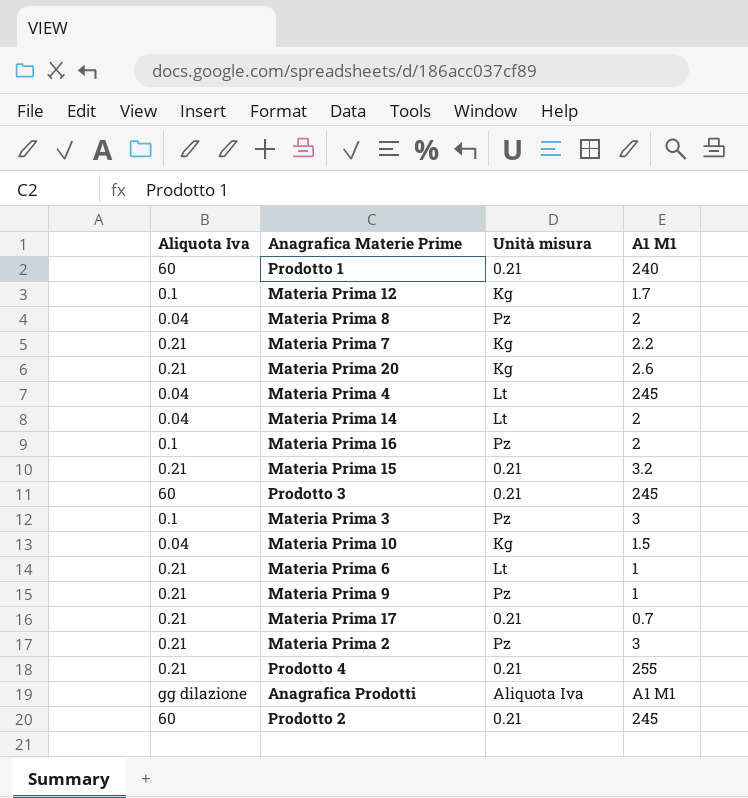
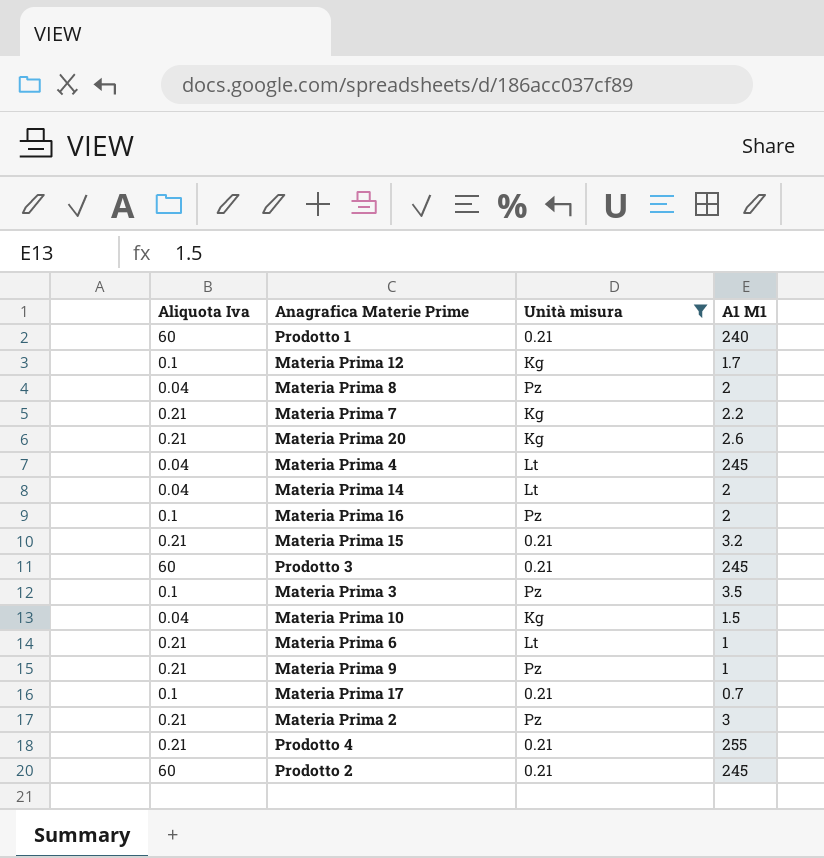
filter: none -> Unità misura != Aliquota Iva
Materia Prima 3 | A1 M1: 3 -> 3.5
Materia Prima 17 | Aliquota Iva: 0.21 -> 0.1

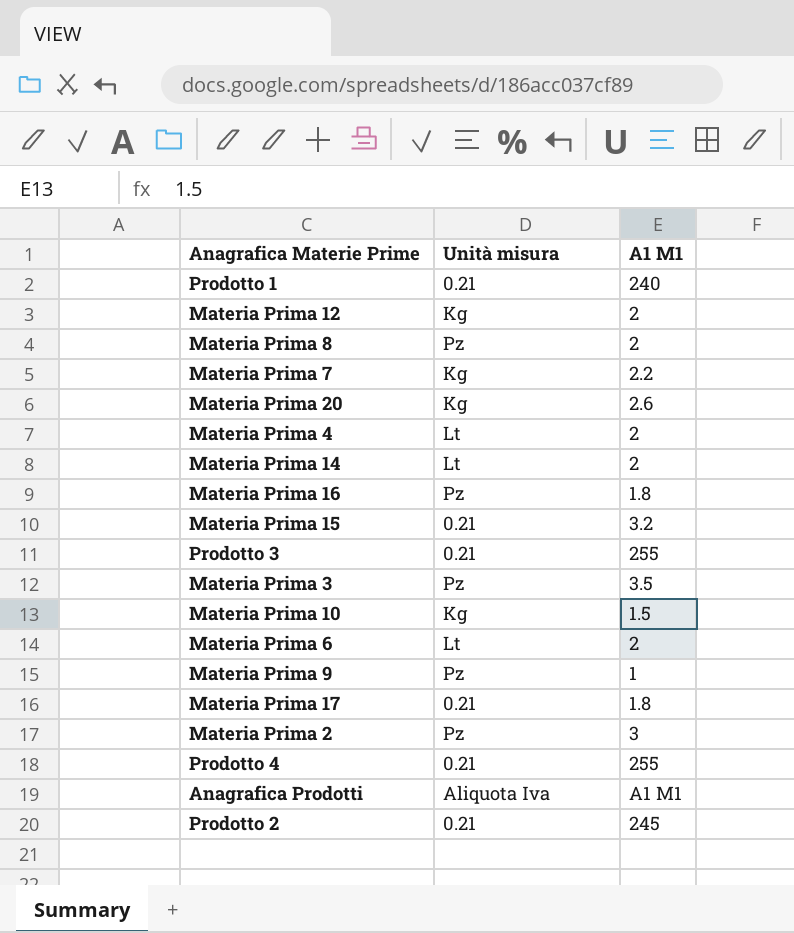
filter: Unità misura != Aliquota Iva -> none
column Aliquota Iva | position: 1 -> none
Materia Prima 12 | A1 M1: 1.7 -> 2
Materia Prima 4 | A1 M1: 245 -> 2
Materia Prima 16 | A1 M1: 2 -> 1.8
Prodotto 3 | A1 M1: 245 -> 255
Materia Prima 6 | A1 M1: 1 -> 2
Materia Prima 17 | A1 M1: 0.7 -> 1.8

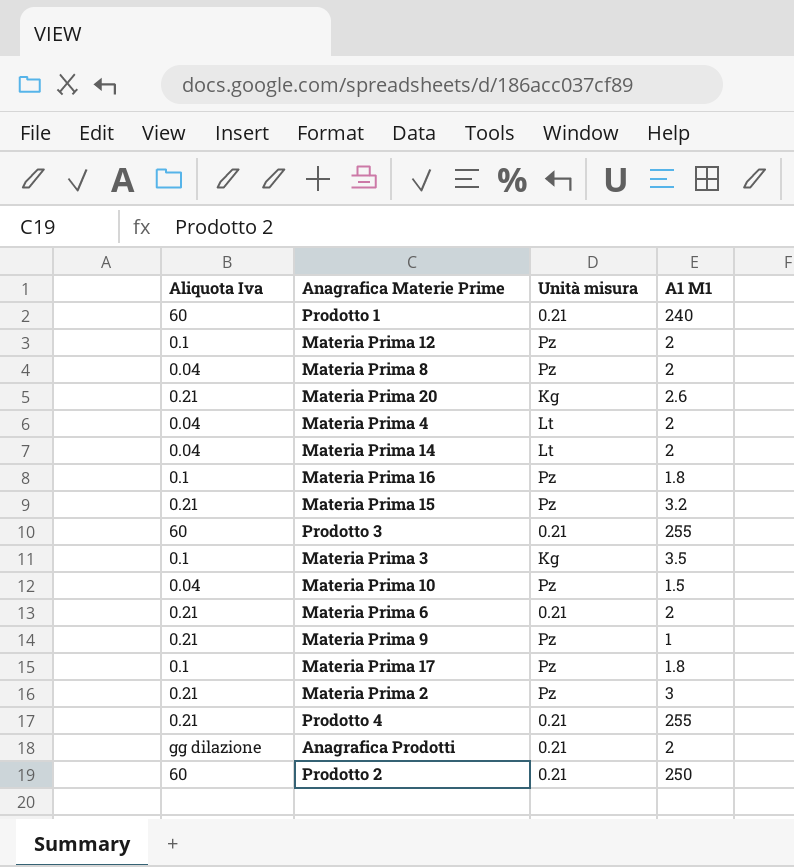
column Aliquota Iva | position: none -> 1
row Materia Prima 7: Kg | 2.2 -> none
Materia Prima 12 | Unità misura: Kg -> Pz
Materia Prima 15 | Unità misura: 0.21 -> Pz
Materia Prima 3 | Unità misura: Pz -> Kg
Materia Prima 10 | Unità misura: Kg -> Pz
Materia Prima 6 | Unità misura: Lt -> 0.21
Materia Prima 17 | Unità misura: 0.21 -> Pz
Anagrafica Prodotti | Unità misura: Aliquota Iva -> 0.21
Anagrafica Prodotti | A1 M1: A1 M1 -> 2
Prodotto 2 | A1 M1: 245 -> 250

